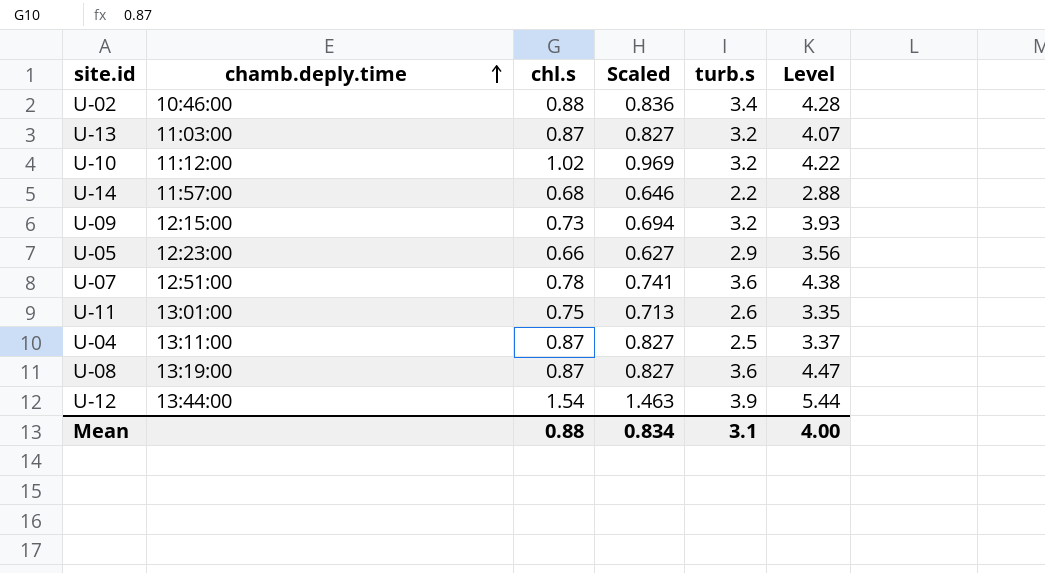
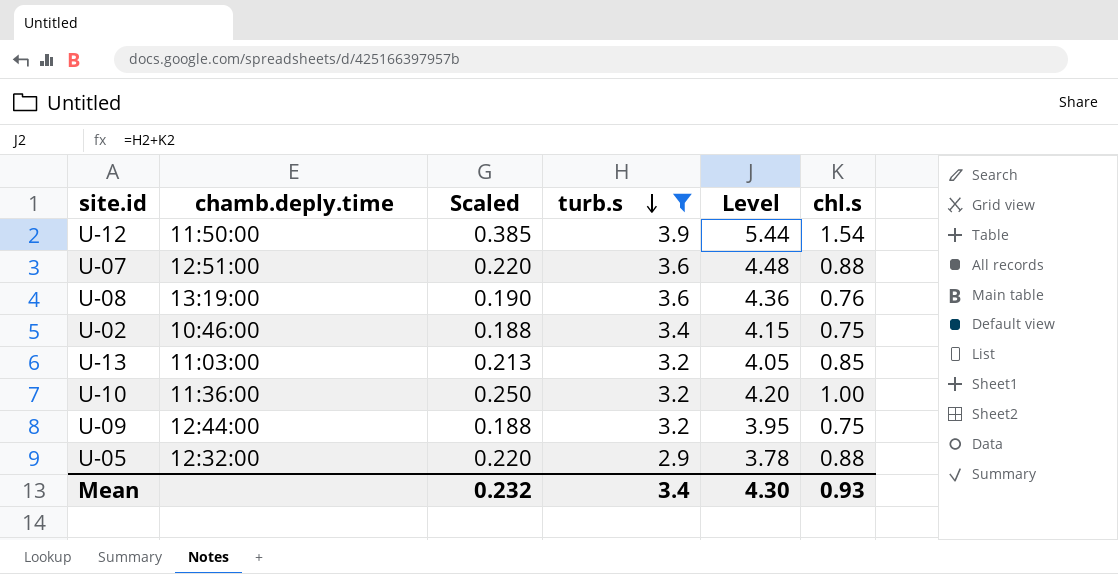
filter: none -> turb.s >= 2.9
row order: chamb.deply.time ascending -> turb.s descending
column Scaled | formula: [chl.s] * 0.95 -> [chl.s] * 0.25
column chl.s | position: 3 -> 6
U-12 | chamb.deply.time: 13:44:00 -> 11:50:00
U-07 | Level: 4.38 -> 4.48
U-07 | chl.s: 0.78 -> 0.88
U-08 | Level: 4.47 -> 4.36
U-08 | chl.s: 0.87 -> 0.76
U-02 | Level: 4.28 -> 4.15
U-02 | chl.s: 0.88 -> 0.75
U-13 | Level: 4.07 -> 4.05
U-13 | chl.s: 0.87 -> 0.85
U-10 | chamb.deply.time: 11:12:00 -> 11:36:00
U-10 | Level: 4.22 -> 4.20
U-10 | chl.s: 1.02 -> 1.00
U-09 | chamb.deply.time: 12:15:00 -> 12:44:00
U-09 | Level: 3.93 -> 3.95
U-09 | chl.s: 0.73 -> 0.75
U-05 | chamb.deply.time: 12:23:00 -> 12:32:00
U-05 | Level: 3.56 -> 3.78
U-05 | chl.s: 0.66 -> 0.88
Mean | Scaled: 0.834 -> 0.232
Mean | turb.s: 3.1 -> 3.4
Mean | Level: 4.00 -> 4.30
Mean | chl.s: 0.88 -> 0.93

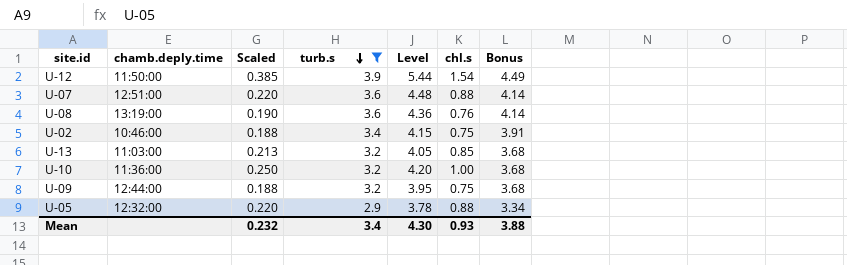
column Bonus | formula: none -> [turb.s] * 1.15

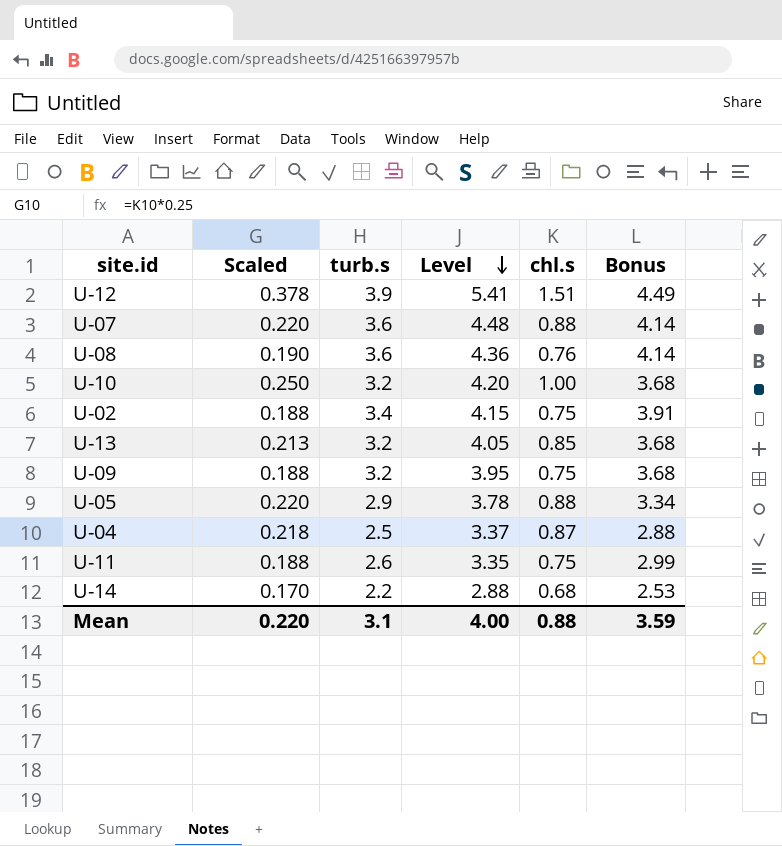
filter: turb.s >= 2.9 -> none
row order: turb.s descending -> Level descending
column chamb.deply.time | position: 2 -> none
U-12 | Scaled: 0.385 -> 0.378
U-12 | Level: 5.44 -> 5.41
U-12 | chl.s: 1.54 -> 1.51
Mean | Scaled: 0.232 -> 0.220
Mean | turb.s: 3.4 -> 3.1
Mean | Level: 4.30 -> 4.00
Mean | chl.s: 0.93 -> 0.88
Mean | Bonus: 3.88 -> 3.59

